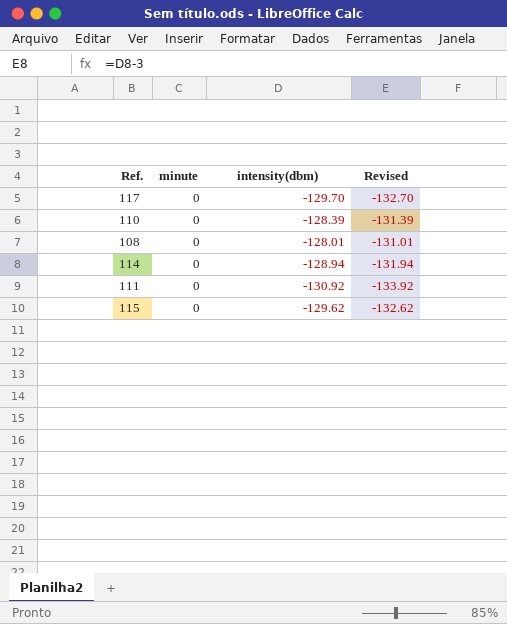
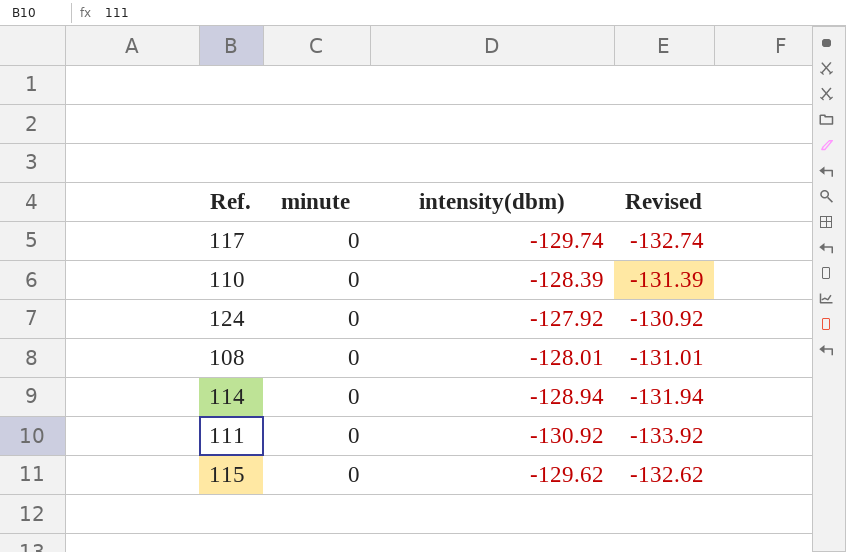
117 | intensity(dbm): -129.70 -> -129.74
117 | Revised: -132.70 -> -132.74
row 124: none -> 0 | -127.92 | -130.92

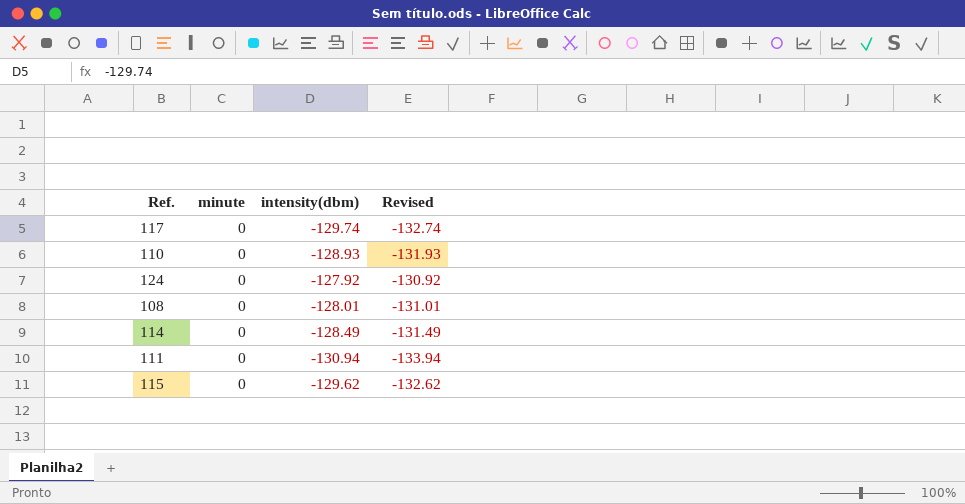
110 | intensity(dbm): -128.39 -> -128.93
110 | Revised: -131.39 -> -131.93
114 | intensity(dbm): -128.94 -> -128.49
114 | Revised: -131.94 -> -131.49
111 | intensity(dbm): -130.92 -> -130.94
111 | Revised: -133.92 -> -133.94

